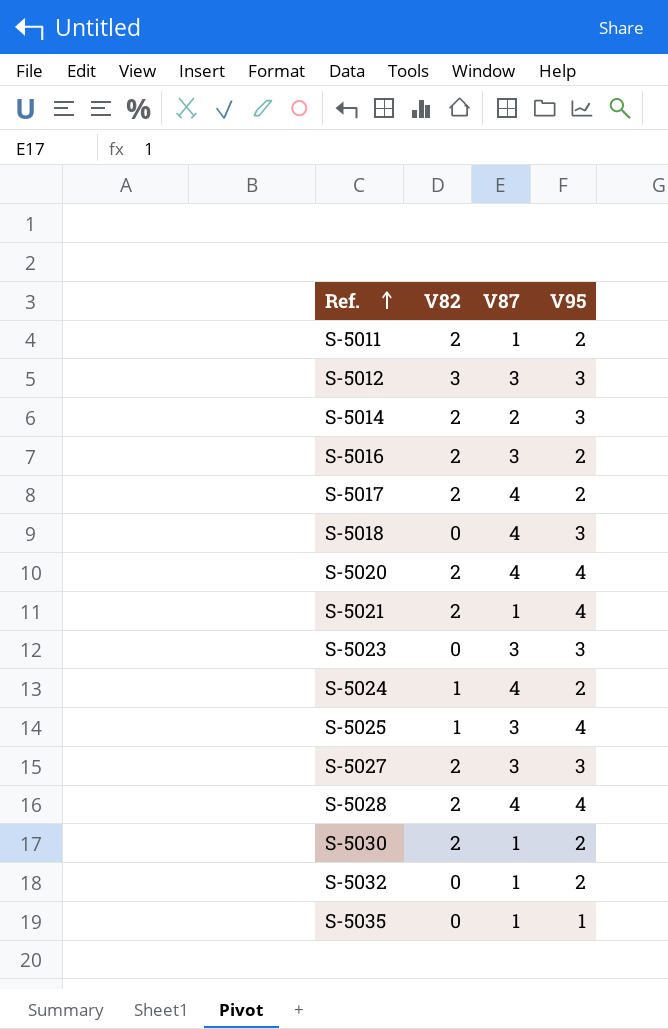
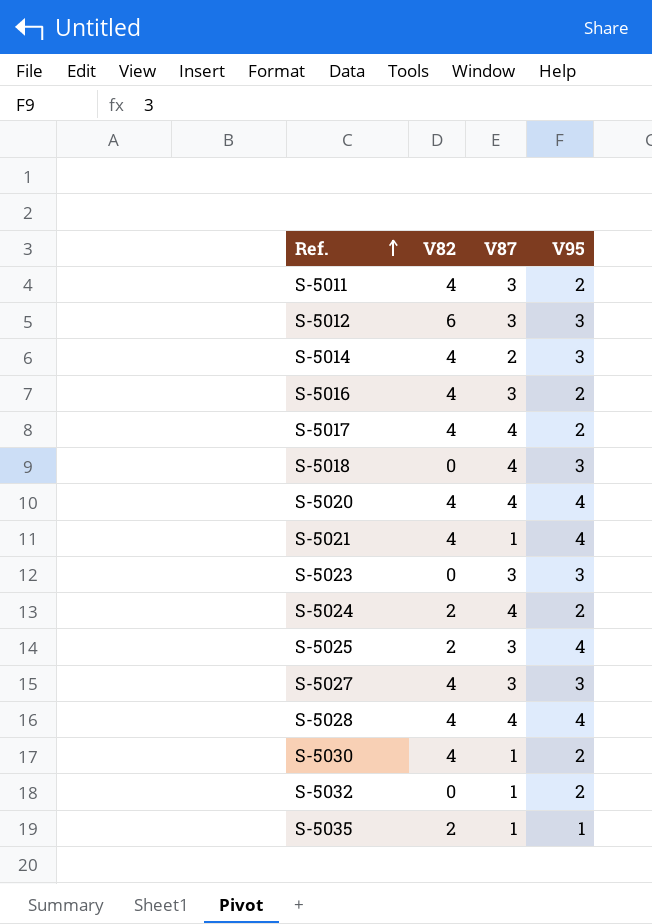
S-5011 | V82: 2 -> 4
S-5011 | V87: 1 -> 3
S-5012 | V82: 3 -> 6
S-5014 | V82: 2 -> 4
S-5016 | V82: 2 -> 4
S-5017 | V82: 2 -> 4
S-5020 | V82: 2 -> 4
S-5021 | V82: 2 -> 4
S-5024 | V82: 1 -> 2
S-5025 | V82: 1 -> 2
S-5027 | V82: 2 -> 4
S-5028 | V82: 2 -> 4
S-5030 | V82: 2 -> 4
S-5035 | V82: 0 -> 2

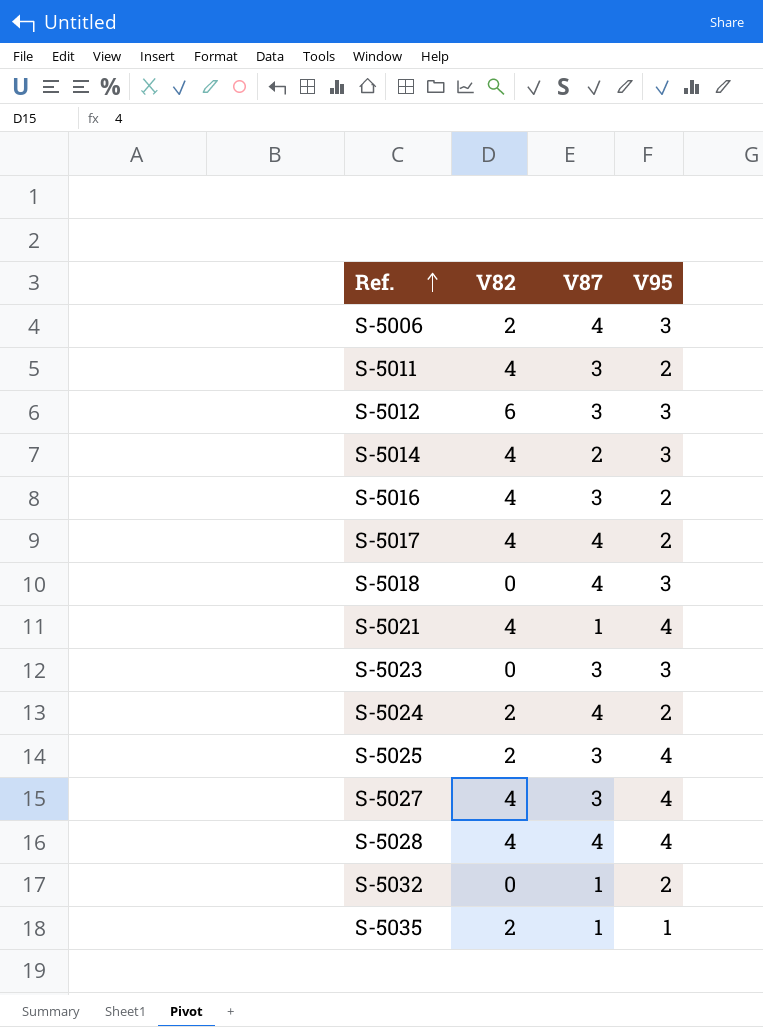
row S-5020: 4 | 4 | 4 -> none
row S-5030: 4 | 1 | 2 -> none
row S-5006: none -> 2 | 4 | 3
S-5027 | V95: 3 -> 4

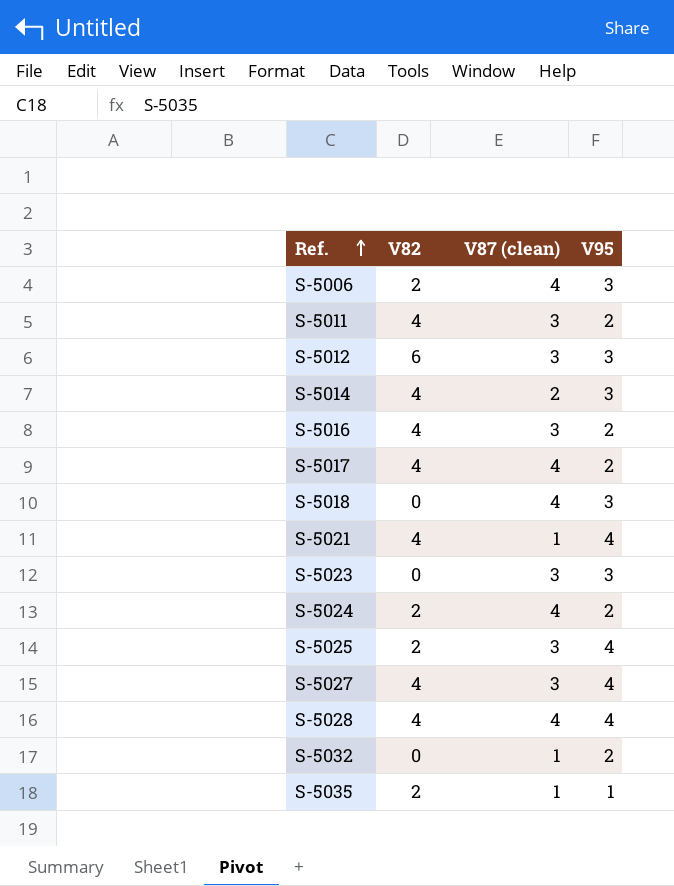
column name: V87 -> V87 (clean)

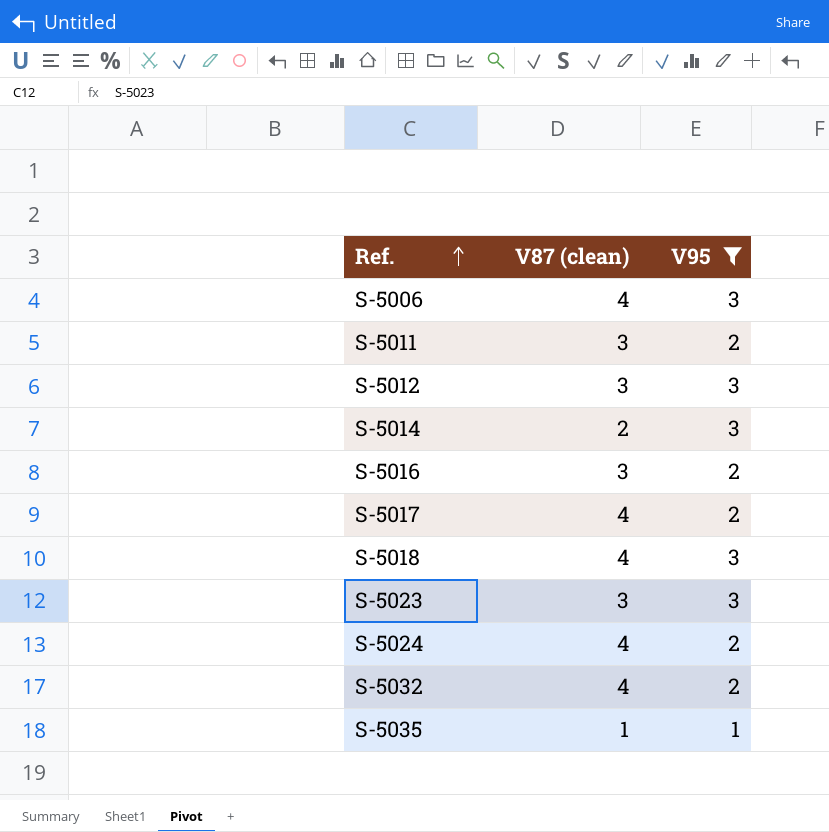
filter: none -> V95 != 4
column V82 | position: 2 -> none
S-5032 | V87 (clean): 1 -> 4

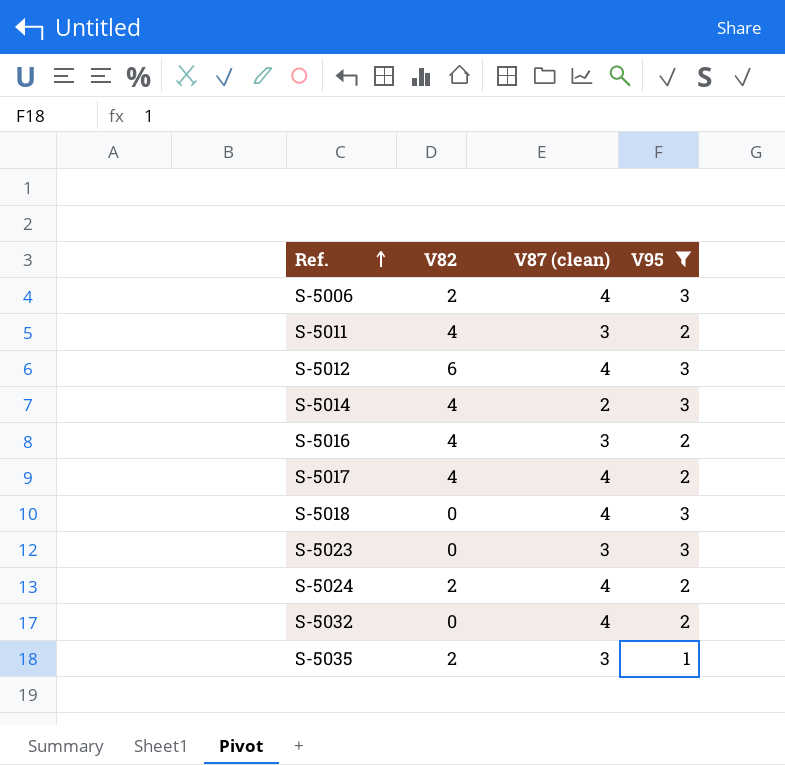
column V82 | position: none -> 2
S-5012 | V87 (clean): 3 -> 4
S-5035 | V87 (clean): 1 -> 3

